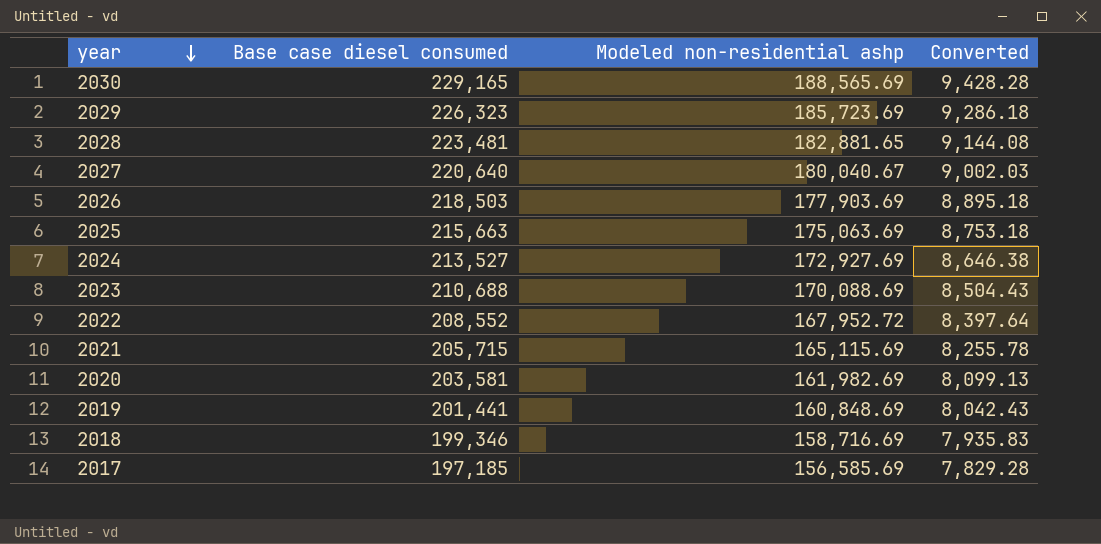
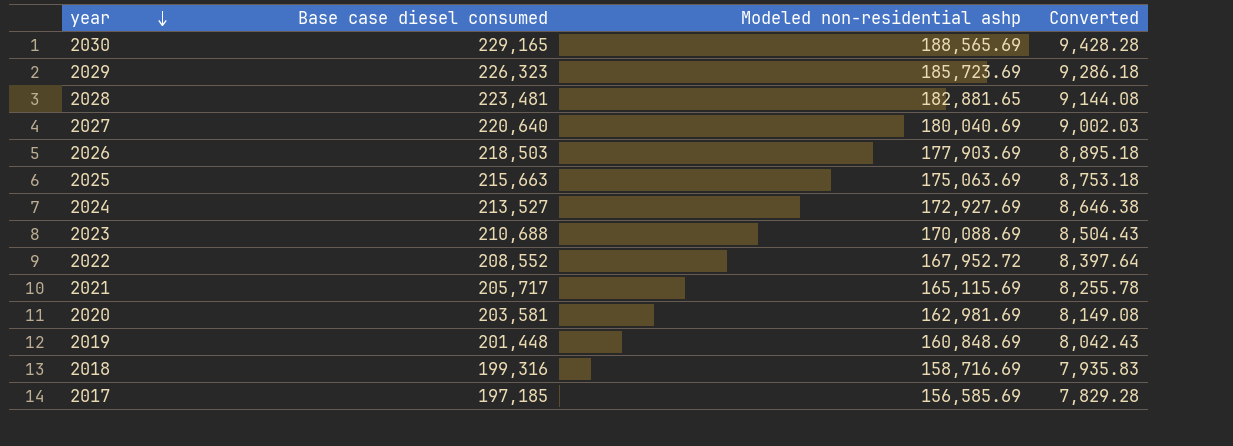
2027 | Modeled non-residential ashp: 180,040.67 -> 180,040.69
2021 | Base case diesel consumed: 205,715 -> 205,717
2020 | Modeled non-residential ashp: 161,982.69 -> 162,981.69
2020 | Converted: 8,099.13 -> 8,149.08
2019 | Base case diesel consumed: 201,441 -> 201,448
2018 | Base case diesel consumed: 199,346 -> 199,316

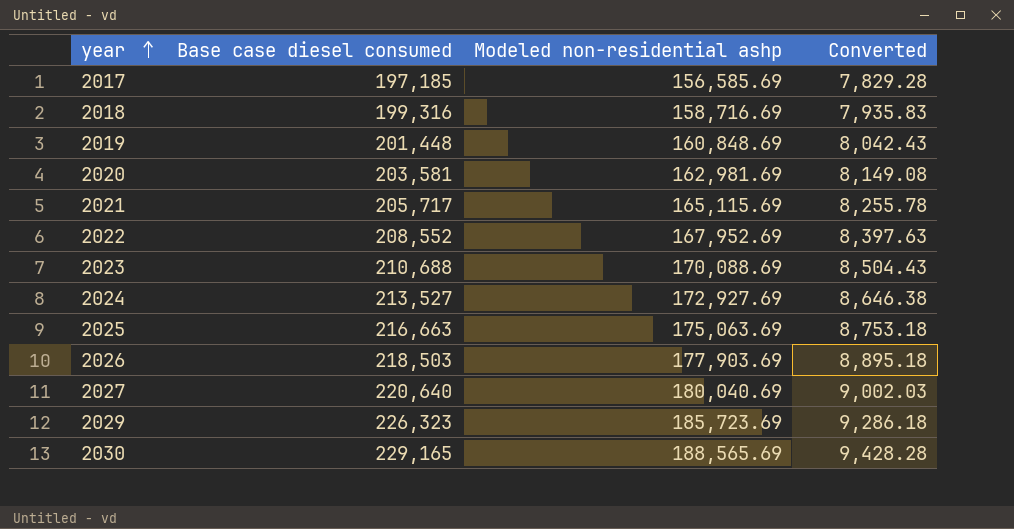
row order: year descending -> year ascending
row 2028: 223,481 | 182,881.65 | 9,144.08 -> none
2022 | Modeled non-residential ashp: 167,952.72 -> 167,952.69
2022 | Converted: 8,397.64 -> 8,397.63
2025 | Base case diesel consumed: 215,663 -> 216,663

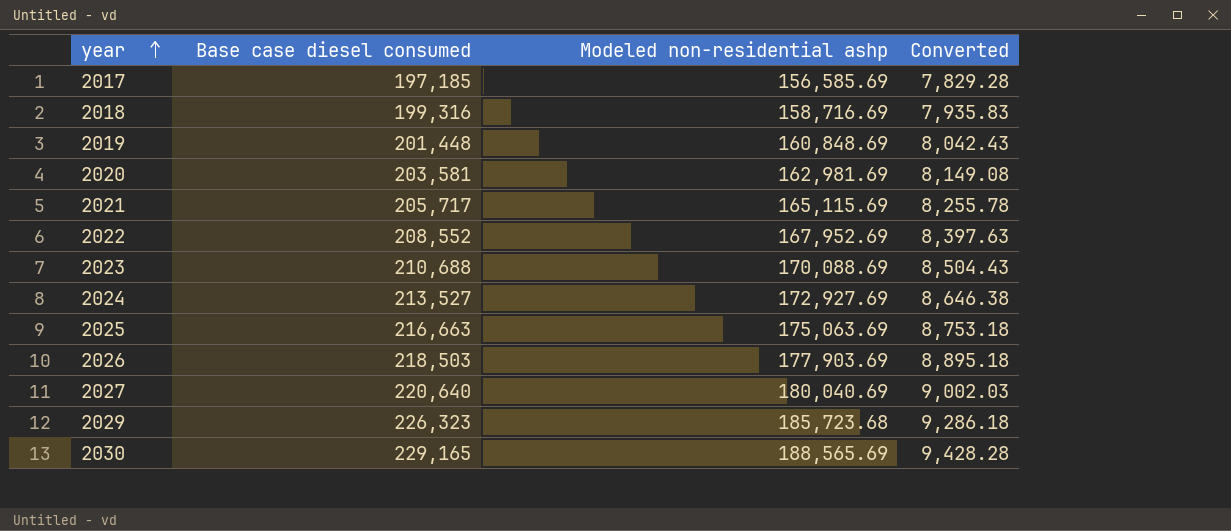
2029 | Modeled non-residential ashp: 185,723.69 -> 185,723.68

